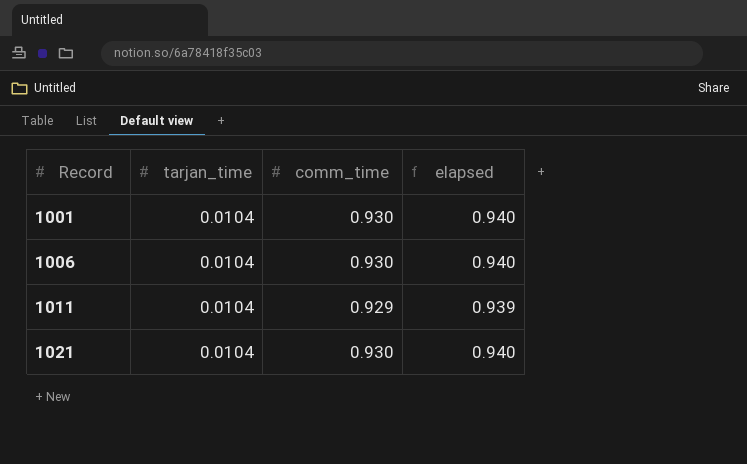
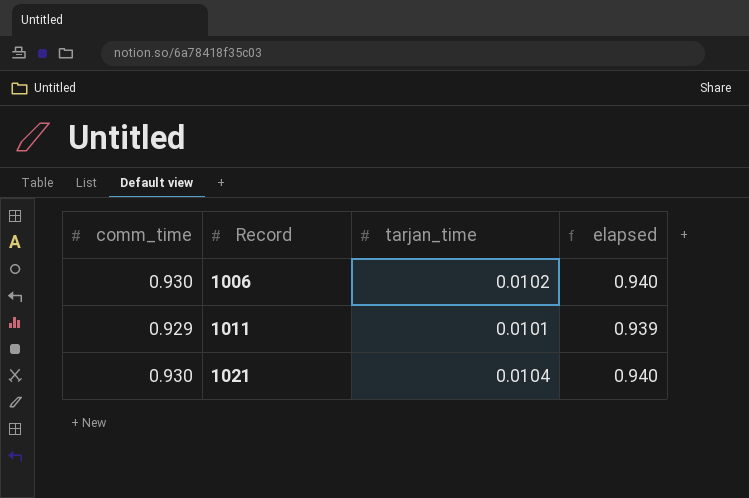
column comm_time | position: 3 -> 1
row 1001: 0.0104 | 0.930 | 0.940 -> none
1006 | tarjan_time: 0.0104 -> 0.0102
1011 | tarjan_time: 0.0104 -> 0.0101

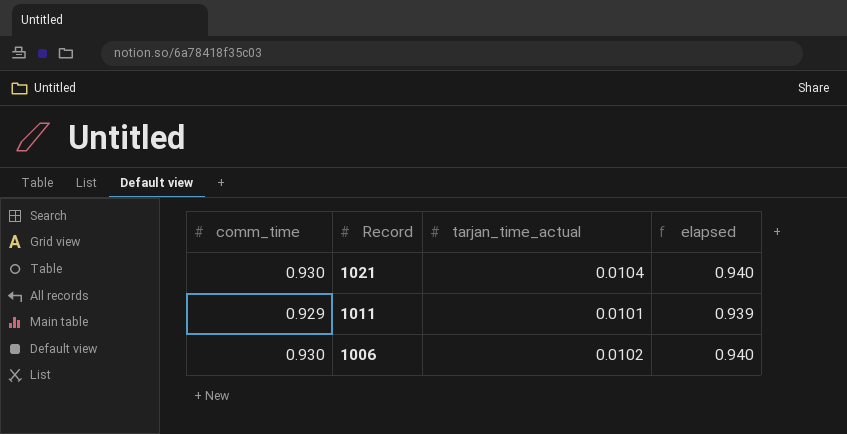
row order: Record ascending -> Record descending
column name: tarjan_time -> tarjan_time_actual

